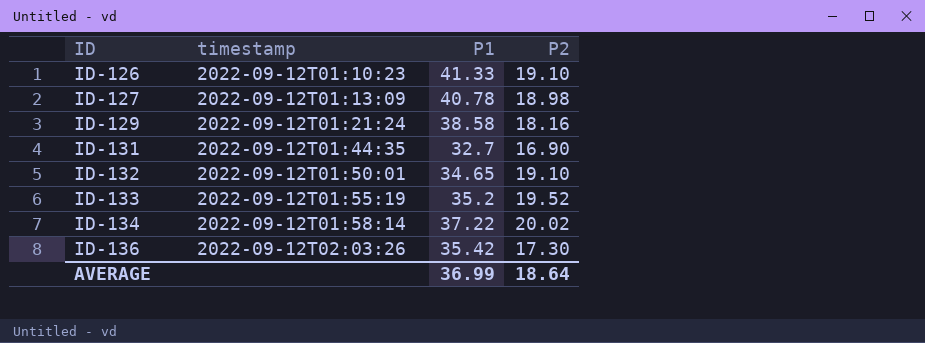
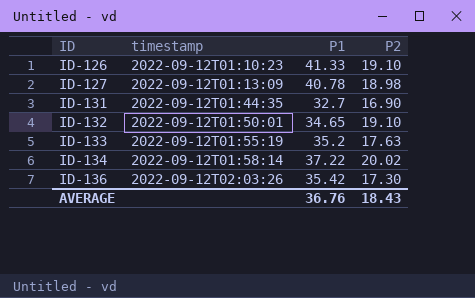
row ID-129: 2022-09-12T01:21:24 | 38.58 | 18.16 -> none
ID-133 | P2: 19.52 -> 17.63
AVERAGE | P1: 36.99 -> 36.76
AVERAGE | P2: 18.64 -> 18.43

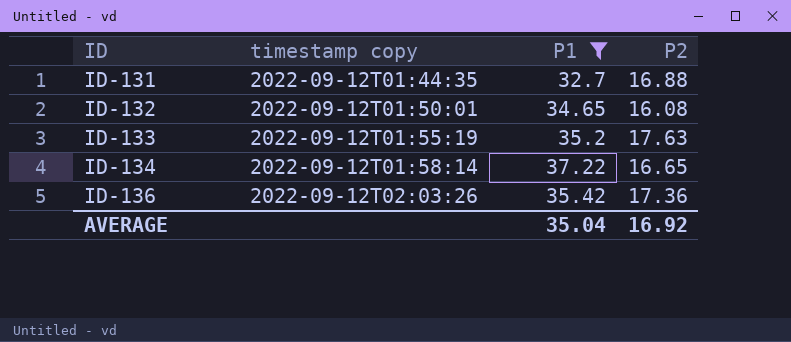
filter: none -> P1 <= 37.22
column name: timestamp -> timestamp copy
ID-131 | P2: 16.90 -> 16.88
ID-132 | P2: 19.10 -> 16.08
ID-134 | P2: 20.02 -> 16.65
ID-136 | P2: 17.30 -> 17.36
AVERAGE | P1: 36.76 -> 35.04
AVERAGE | P2: 18.43 -> 16.92

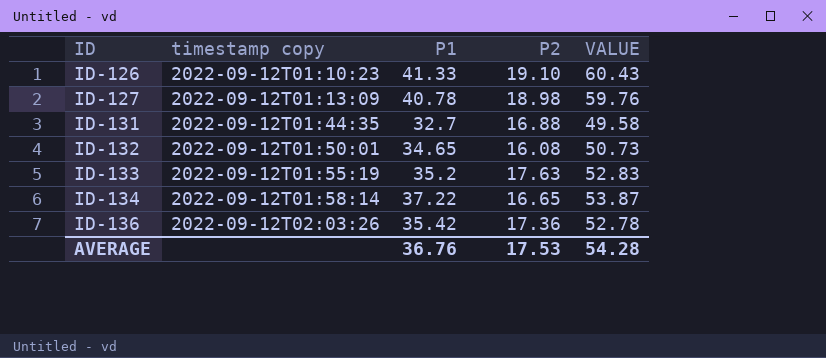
filter: P1 <= 37.22 -> none
column VALUE | formula: none -> [P1] + [P2]
AVERAGE | P1: 35.04 -> 36.76
AVERAGE | P2: 16.92 -> 17.53

